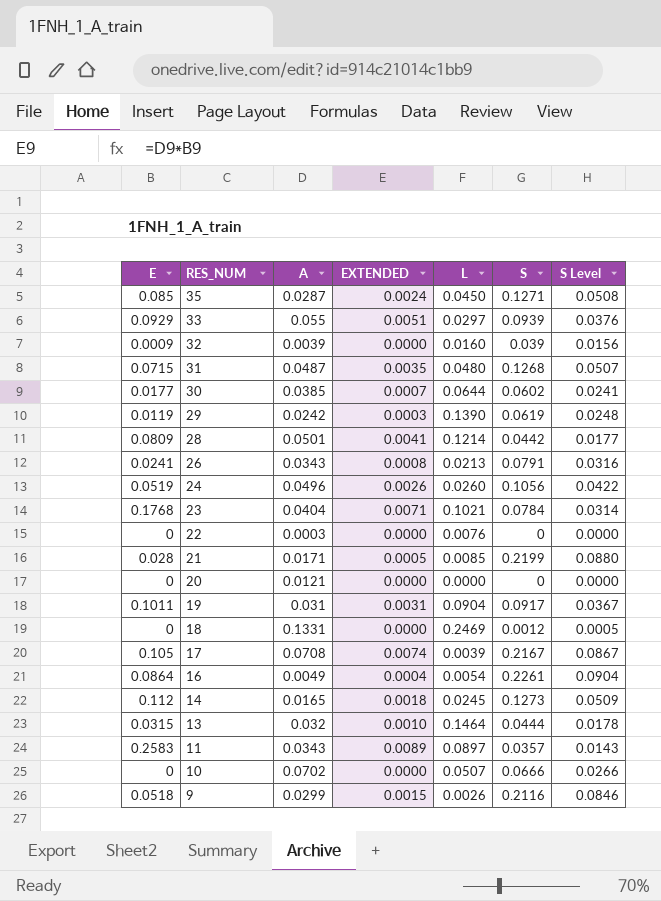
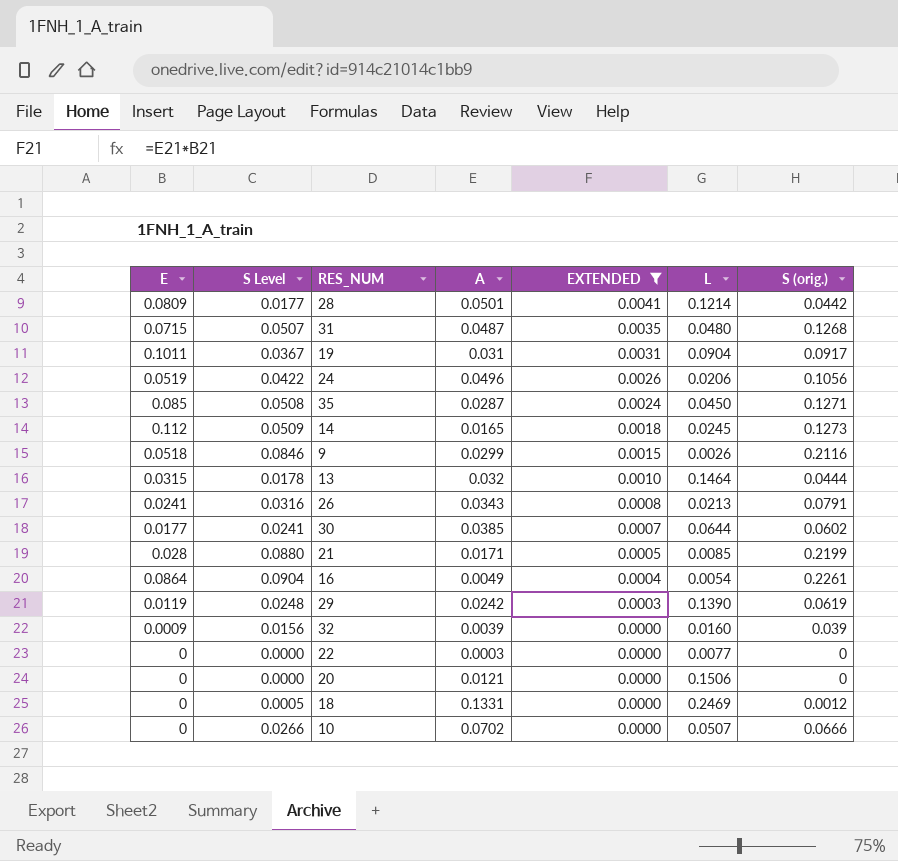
filter: none -> EXTENDED <= 0.0041
row order: RES_NUM descending -> EXTENDED descending
column S Level | position: 7 -> 2
column name: S -> S (orig.)
24 | L: 0.0260 -> 0.0206
22 | L: 0.0076 -> 0.0077
20 | L: 0.0000 -> 0.1506

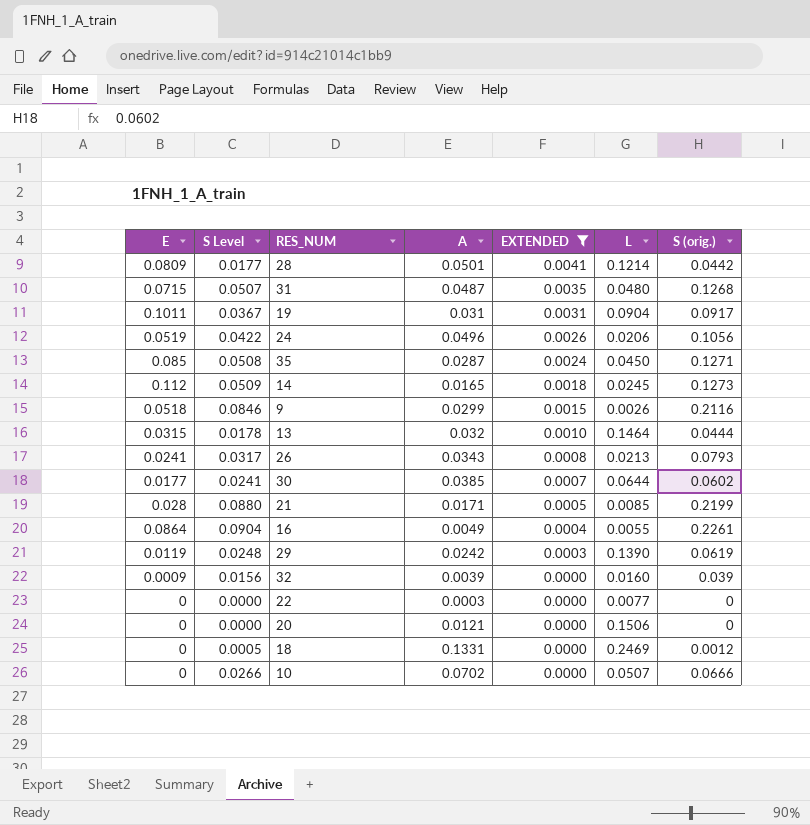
26 | S Level: 0.0316 -> 0.0317
26 | S (orig.): 0.0791 -> 0.0793
16 | L: 0.0054 -> 0.0055

